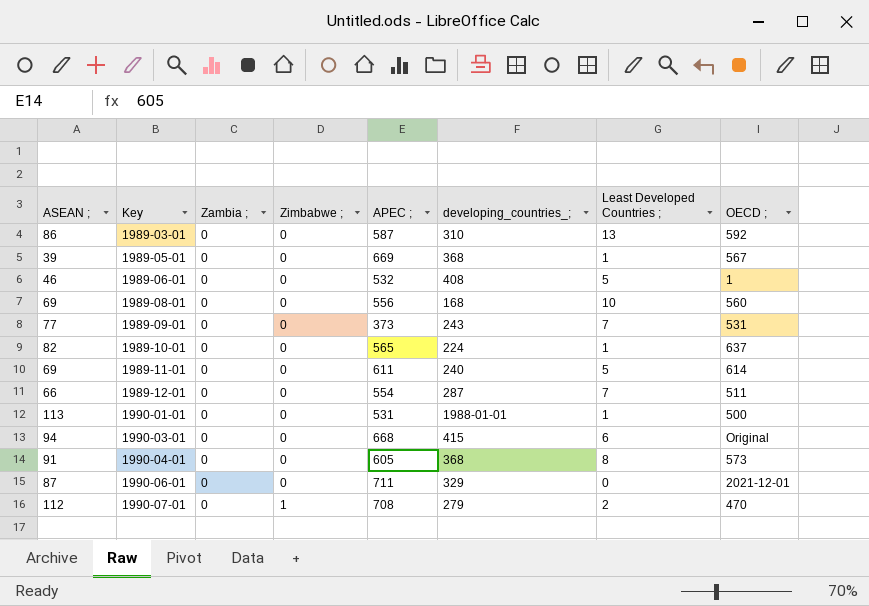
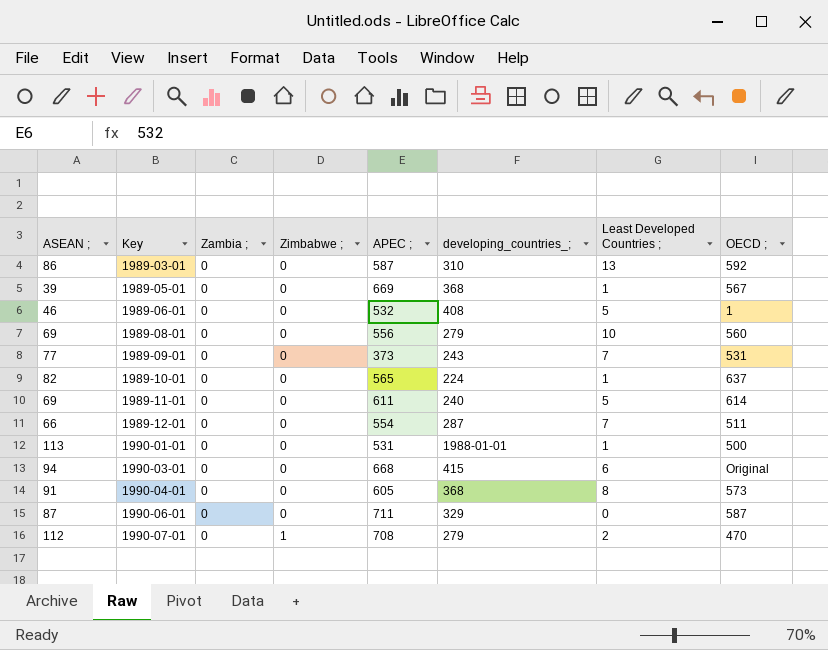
1989-08-01 | developing_countries_;: 168 -> 279
1990-06-01 | OECD ;: 2021-12-01 -> 587

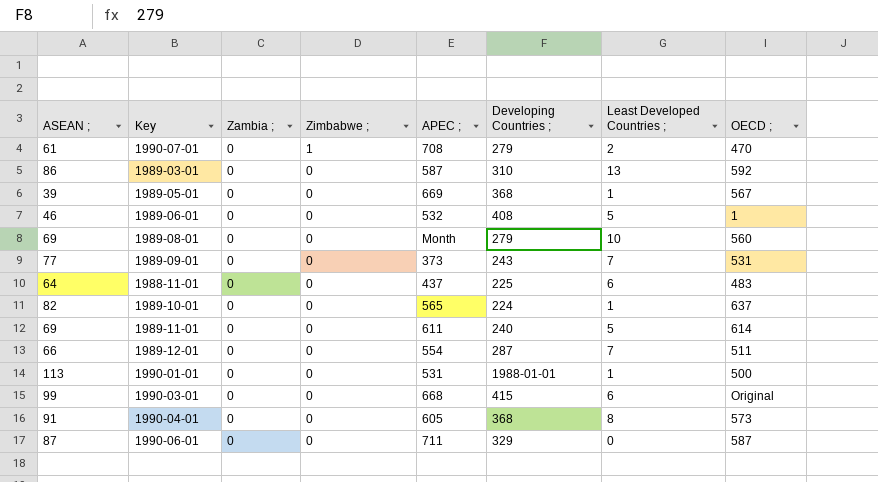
row order: Key ascending -> Zimbabwe ; descending
column name: developing_countries_; -> Developing Countries ;
1990-07-01 | ASEAN ;: 112 -> 61
1989-08-01 | APEC ;: 556 -> Month
row 1988-11-01: none -> 64 | 0 | 0 | 437 | 225 | 6 | 483
1990-03-01 | ASEAN ;: 94 -> 99

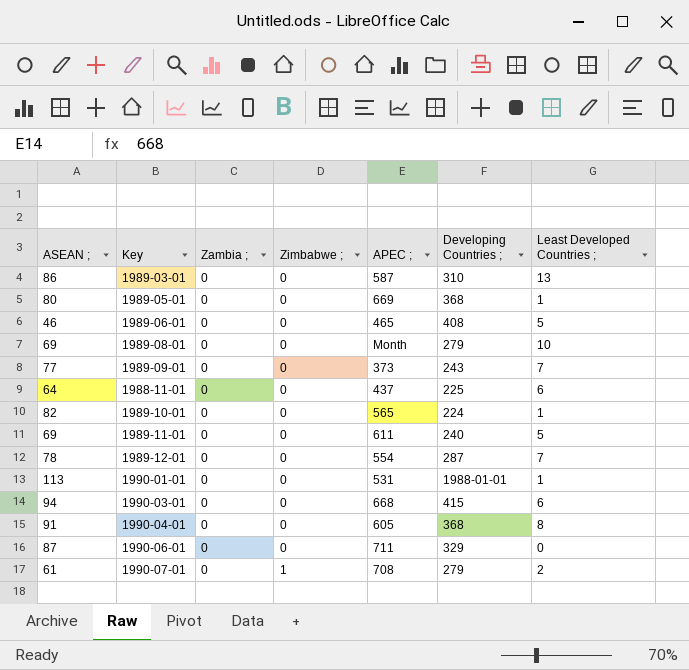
row order: Zimbabwe ; descending -> Zimbabwe ; ascending
column OECD ; | position: 8 -> none
1989-05-01 | ASEAN ;: 39 -> 80
1989-06-01 | APEC ;: 532 -> 465
1989-12-01 | ASEAN ;: 66 -> 78
1990-03-01 | ASEAN ;: 99 -> 94

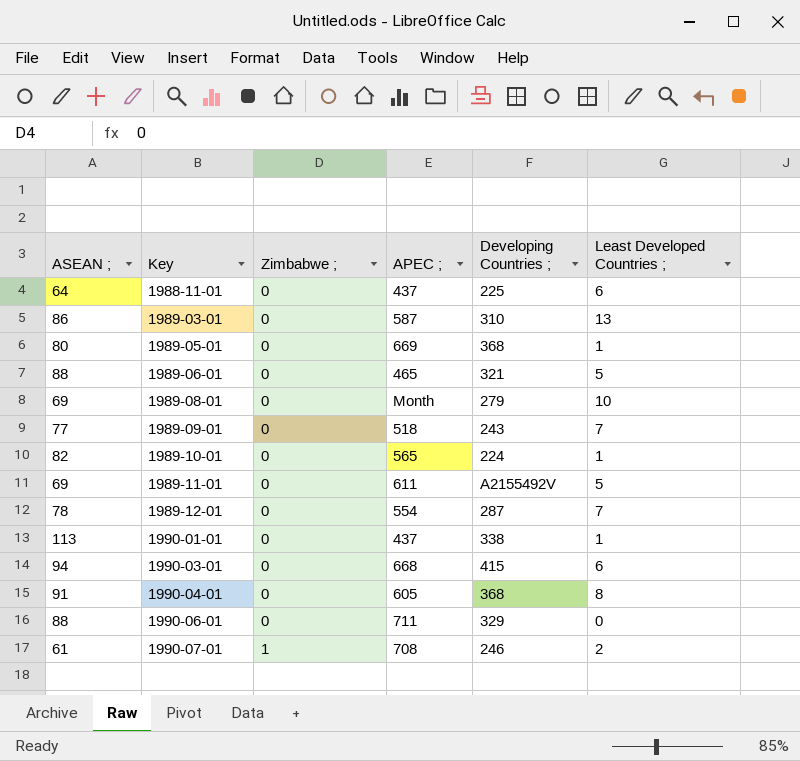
row order: Zimbabwe ; ascending -> Key ascending
column Zambia ; | position: 3 -> none
1989-06-01 | ASEAN ;: 46 -> 88
1989-06-01 | Developing Countries ;: 408 -> 321
1989-09-01 | APEC ;: 373 -> 518
1989-11-01 | Developing Countries ;: 240 -> A2155492V
1990-01-01 | APEC ;: 531 -> 437
1990-01-01 | Developing Countries ;: 1988-01-01 -> 338
1990-06-01 | ASEAN ;: 87 -> 88
1990-07-01 | Developing Countries ;: 279 -> 246

